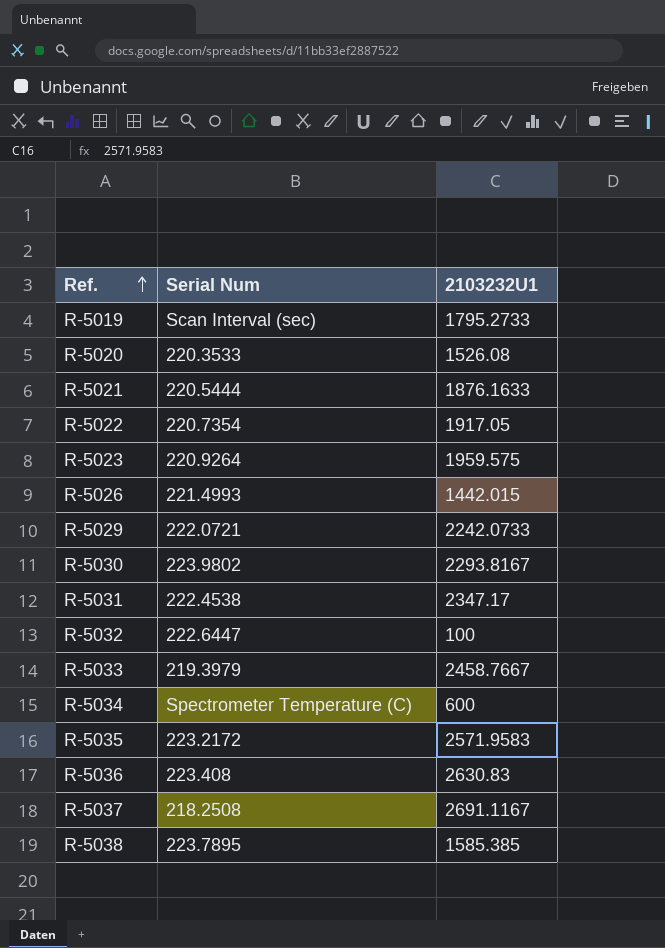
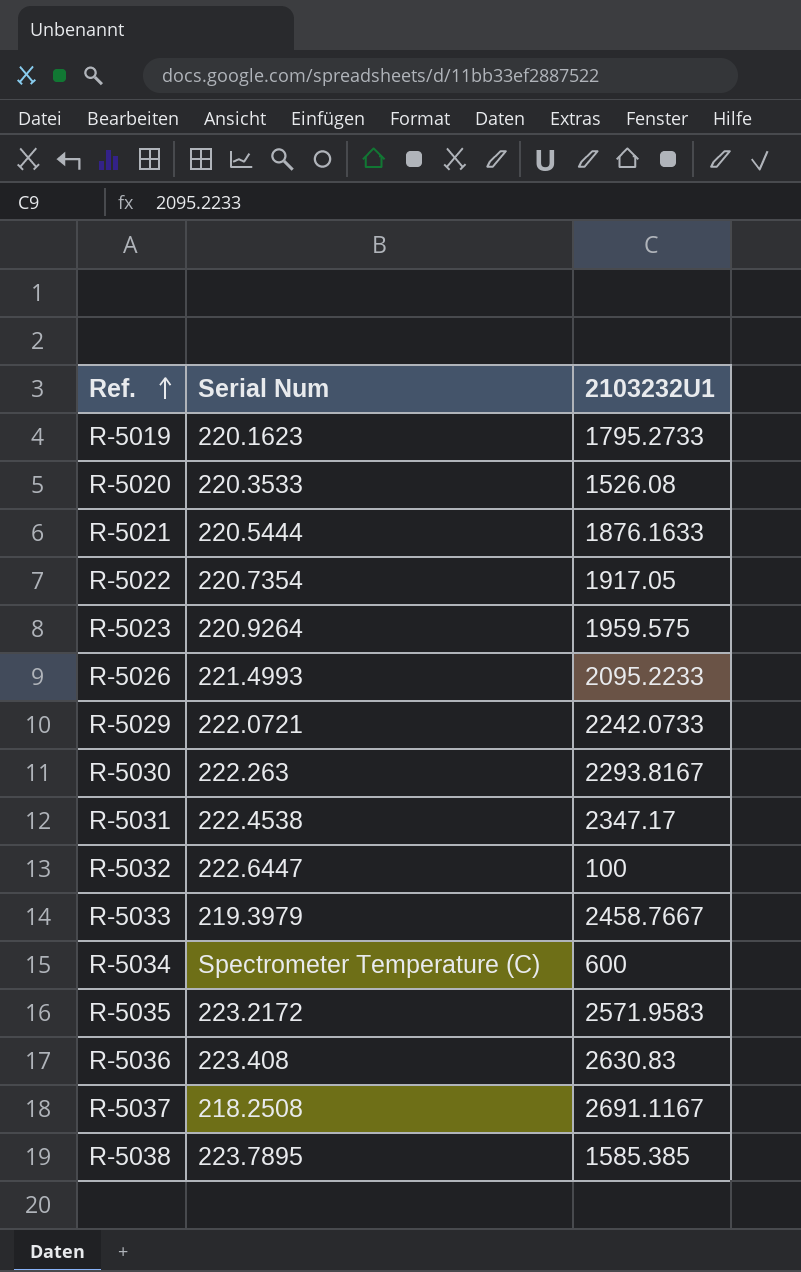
R-5019 | Serial Num: Scan Interval (sec) -> 220.1623
R-5026 | 2103232U1: 1442.015 -> 2095.2233
R-5030 | Serial Num: 223.9802 -> 222.263

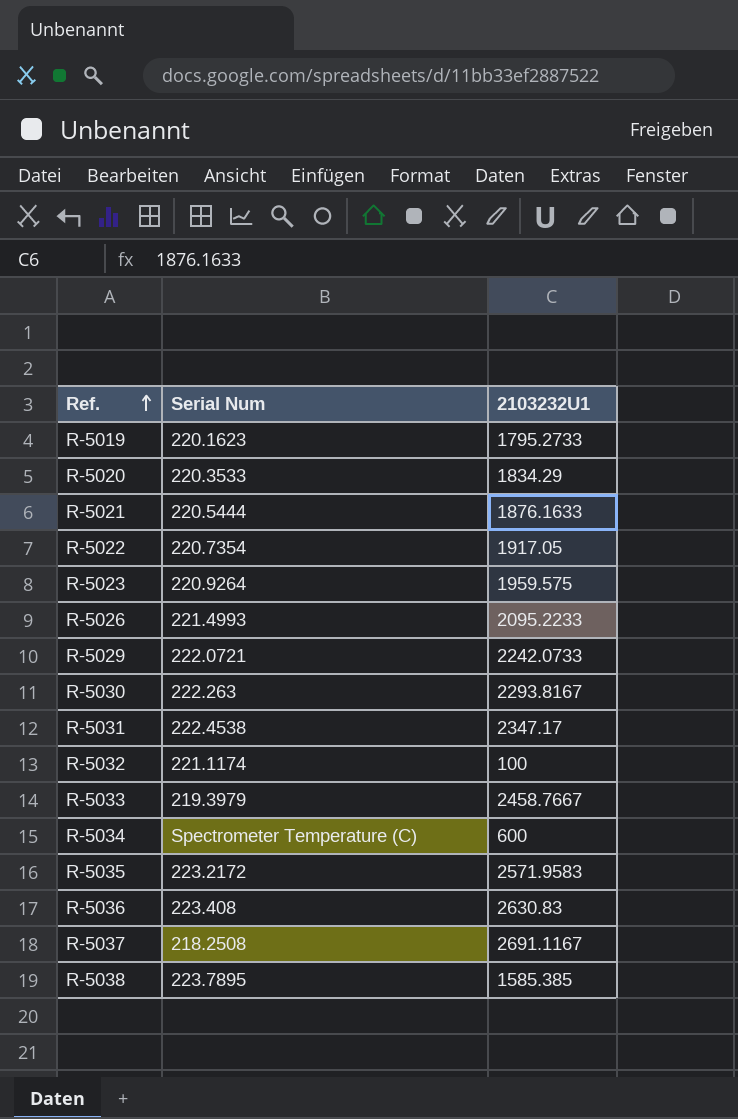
R-5020 | 2103232U1: 1526.08 -> 1834.29
R-5032 | Serial Num: 222.6447 -> 221.1174

